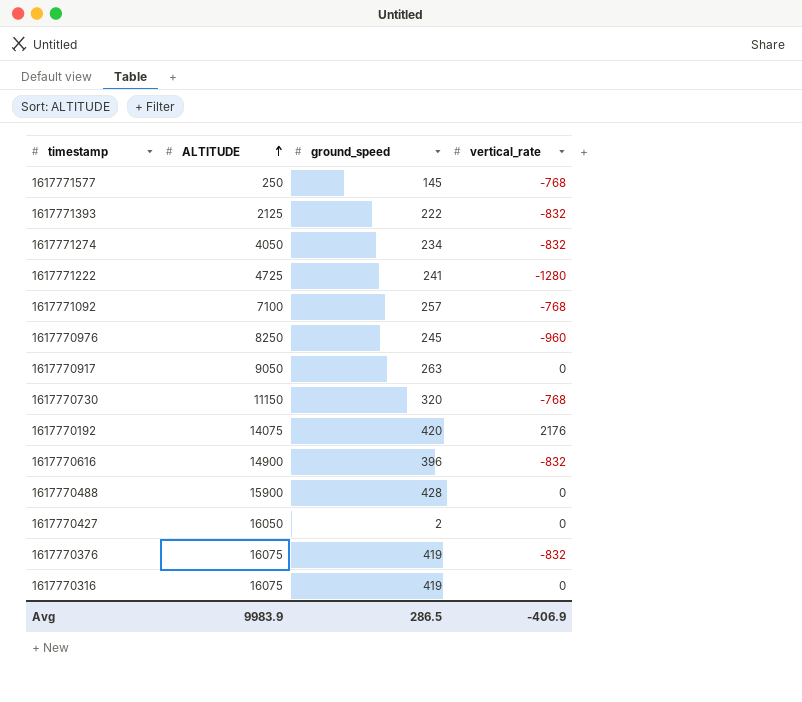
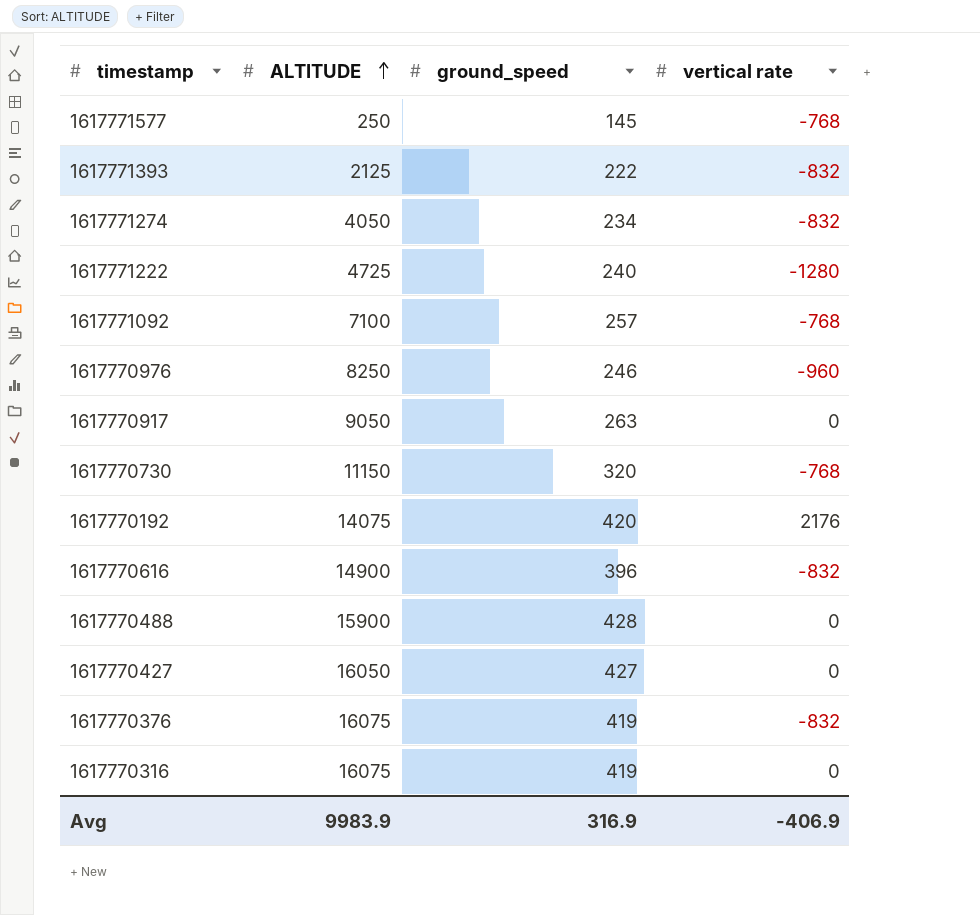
column name: vertical_rate -> vertical rate
1617771222 | ground_speed: 241 -> 240
1617770976 | ground_speed: 245 -> 246
1617770427 | ground_speed: 2 -> 427
Avg | ground_speed: 286.5 -> 316.9

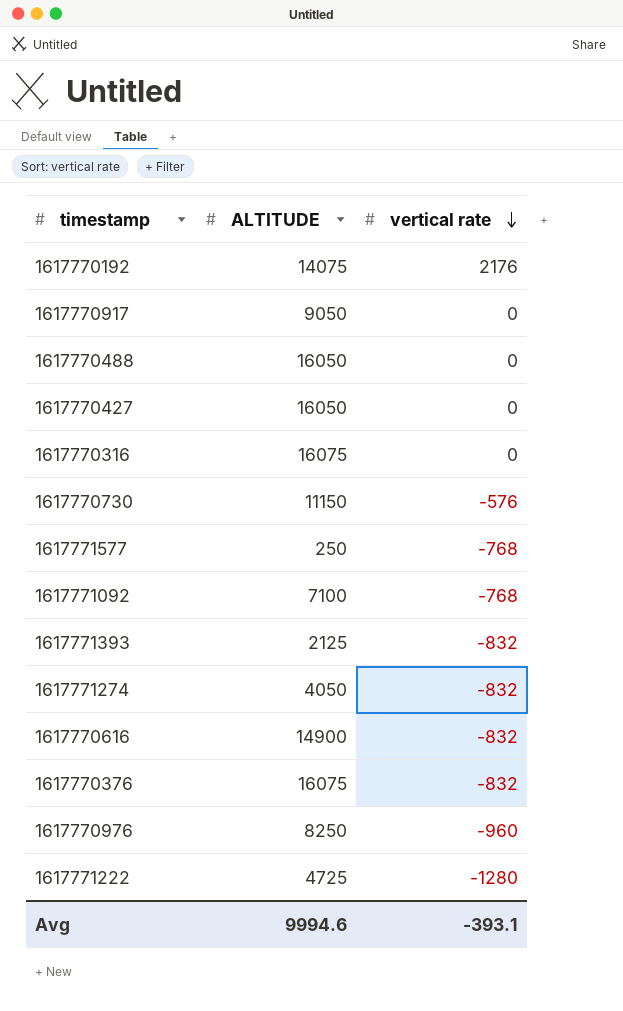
row order: ALTITUDE ascending -> vertical rate descending
column ground_speed | position: 3 -> none
1617770488 | ALTITUDE: 15900 -> 16050
1617770730 | vertical rate: -768 -> -576
Avg | ALTITUDE: 9983.9 -> 9994.6
Avg | vertical rate: -406.9 -> -393.1

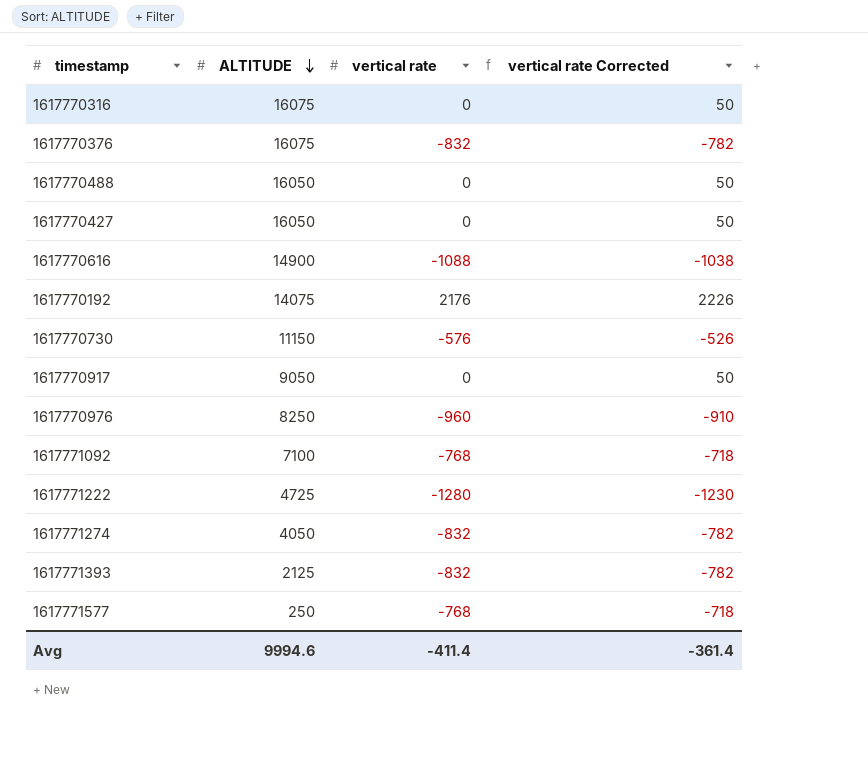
row order: vertical rate descending -> ALTITUDE descending
column vertical rate Corrected | formula: none -> [vertical rate] + 50
1617770616 | vertical rate: -832 -> -1088
Avg | vertical rate: -393.1 -> -411.4

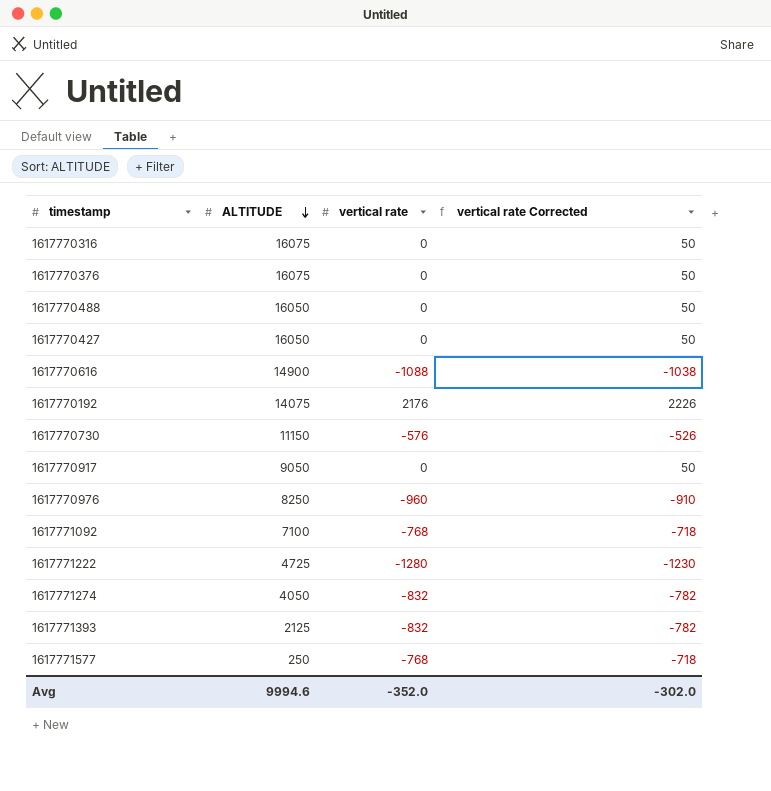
1617770376 | vertical rate: -832 -> 0
1617770376 | vertical rate Corrected: -782 -> 50
Avg | vertical rate: -411.4 -> -352.0
Avg | vertical rate Corrected: -361.4 -> -302.0

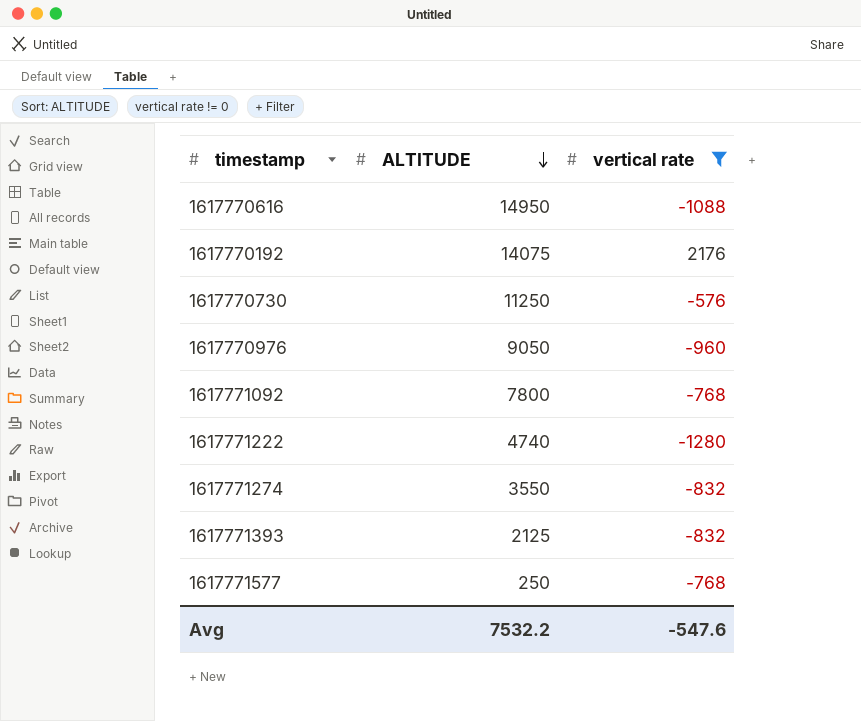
filter: none -> vertical rate != 0
column vertical rate Corrected | formula: [vertical rate] + 50 -> none
1617770616 | ALTITUDE: 14900 -> 14950
1617770730 | ALTITUDE: 11150 -> 11250
1617770976 | ALTITUDE: 8250 -> 9050
1617771092 | ALTITUDE: 7100 -> 7800
1617771222 | ALTITUDE: 4725 -> 4740
1617771274 | ALTITUDE: 4050 -> 3550
Avg | ALTITUDE: 9994.6 -> 7532.2
Avg | vertical rate: -352.0 -> -547.6

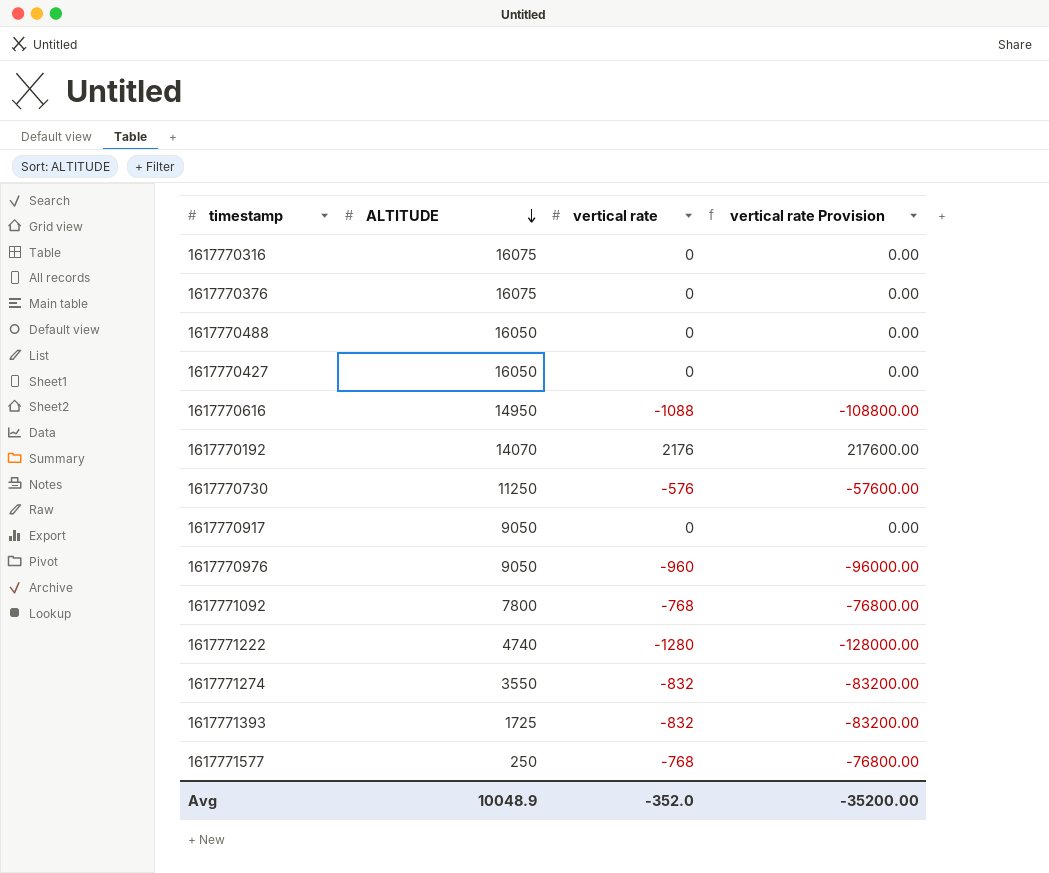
filter: vertical rate != 0 -> none
column vertical rate Provision | formula: none -> [vertical rate] * 100
1617770192 | ALTITUDE: 14075 -> 14070
1617771393 | ALTITUDE: 2125 -> 1725
Avg | ALTITUDE: 7532.2 -> 10048.9
Avg | vertical rate: -547.6 -> -352.0

